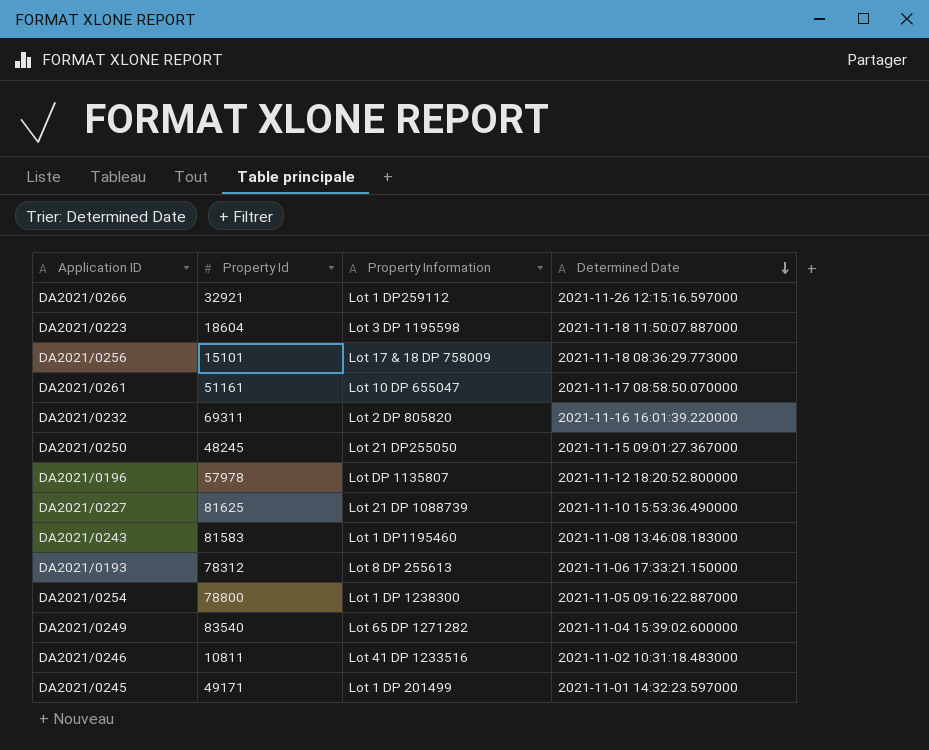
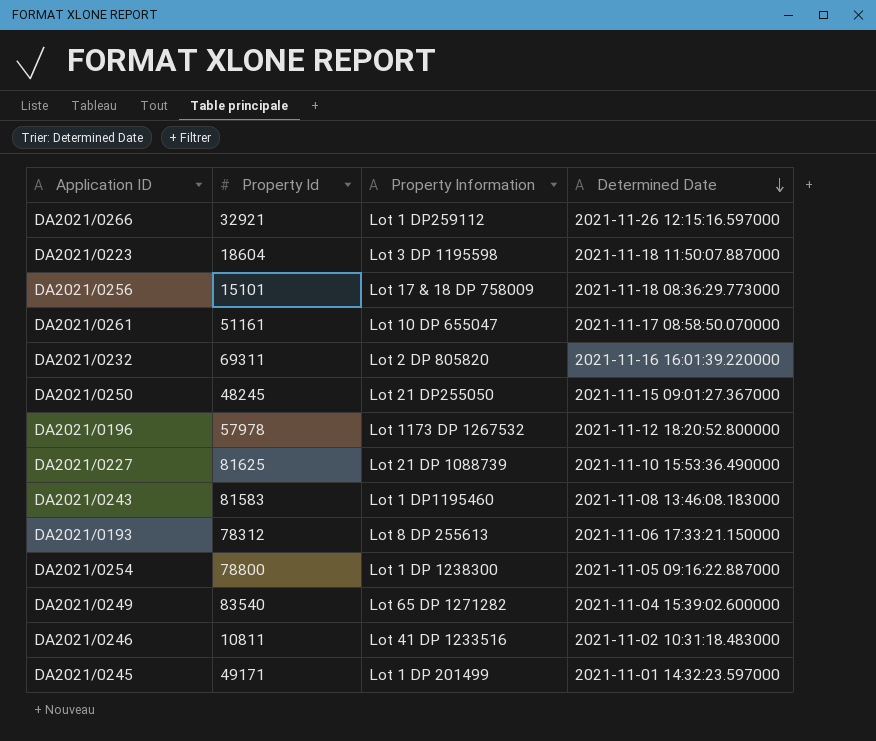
DA2021/0196 | Property Information: Lot DP 1135807 -> Lot 1173 DP 1267532

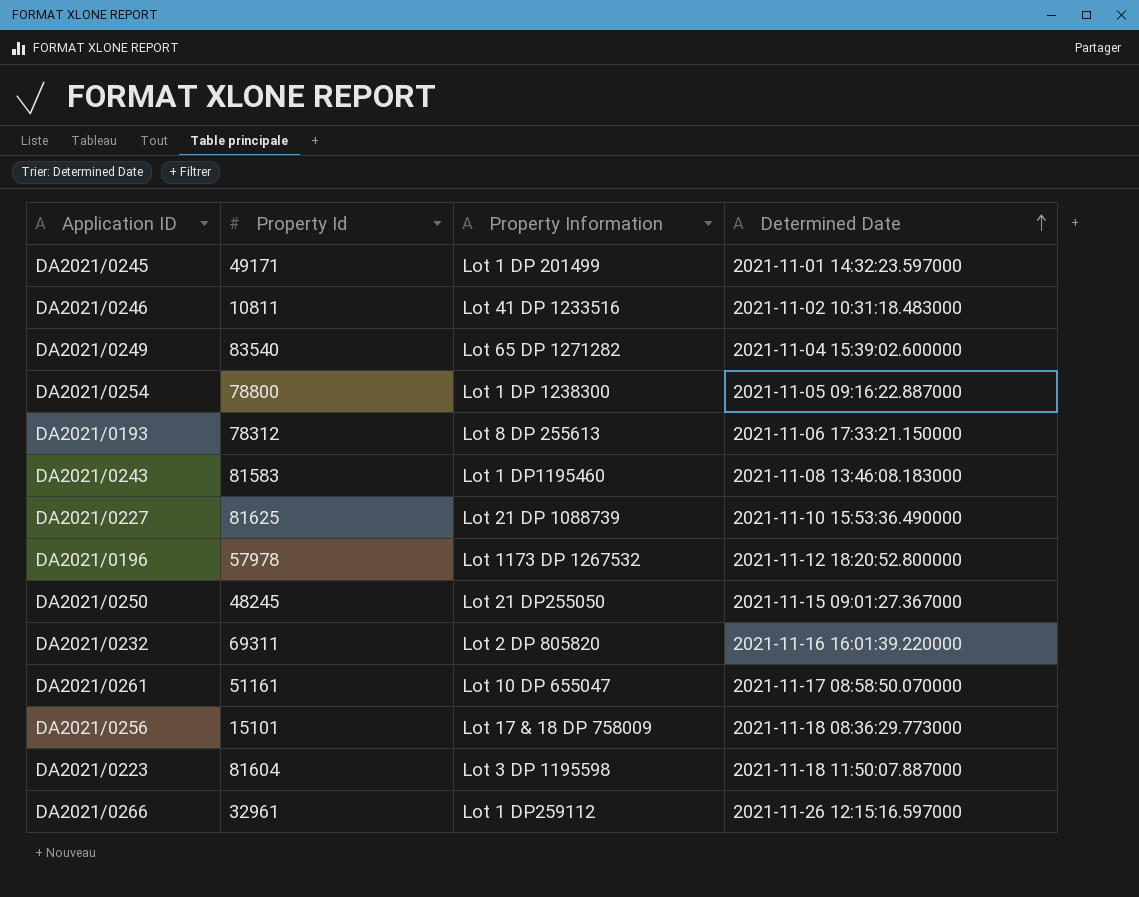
row order: Determined Date descending -> Determined Date ascending
DA2021/0223 | Property Id: 18604 -> 81604
DA2021/0266 | Property Id: 32921 -> 32961

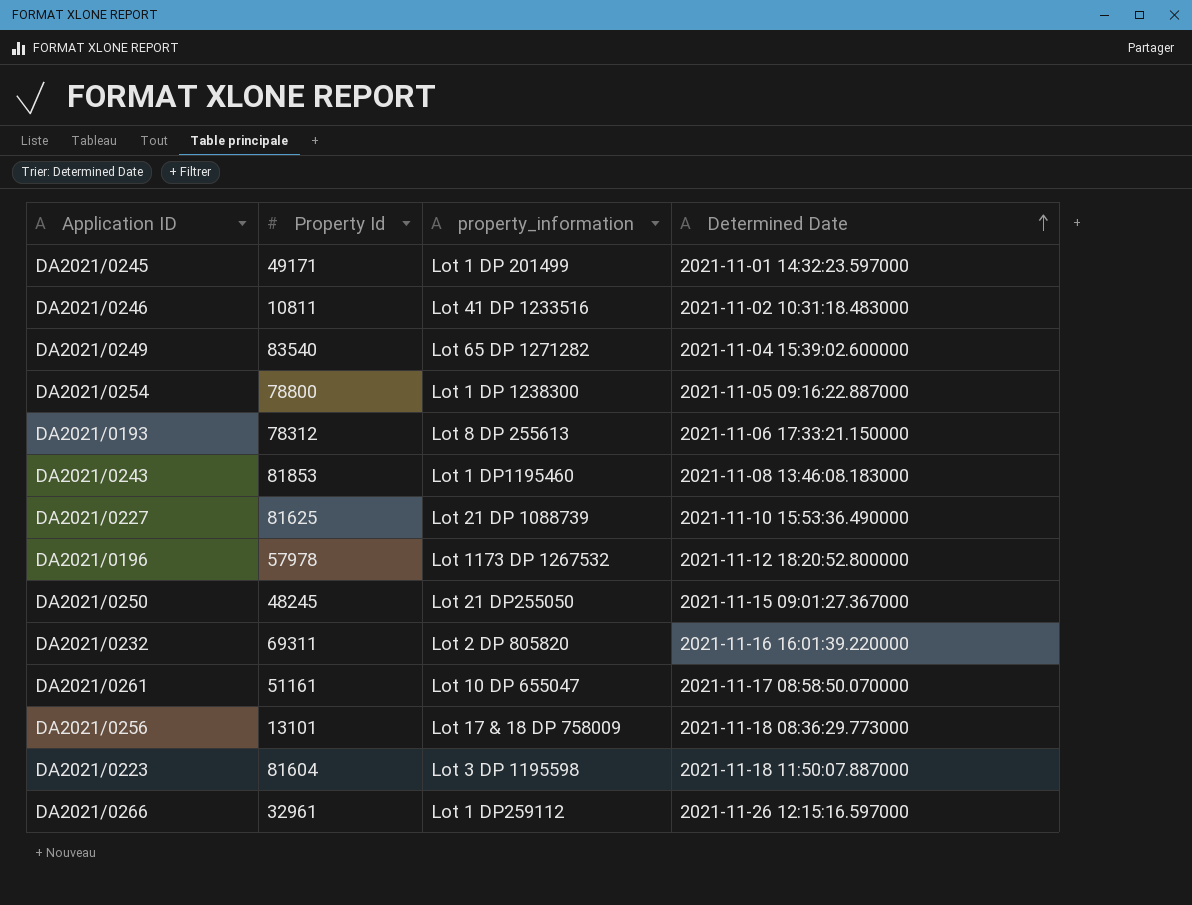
column name: Property Information -> property_information
DA2021/0243 | Property Id: 81583 -> 81853
DA2021/0256 | Property Id: 15101 -> 13101

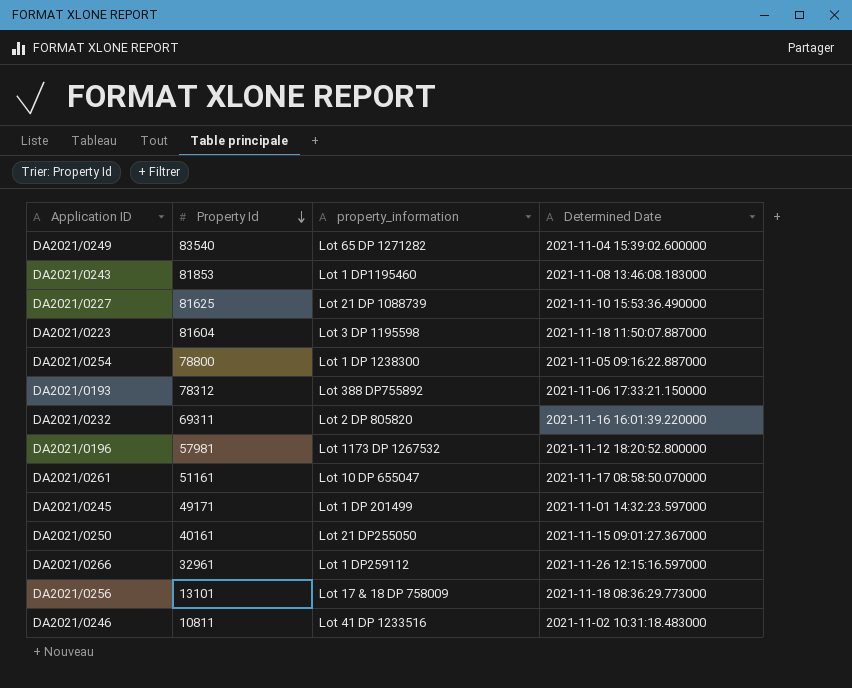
row order: Determined Date ascending -> Property Id descending
DA2021/0193 | property_information: Lot 8 DP 255613 -> Lot 388 DP755892
DA2021/0196 | Property Id: 57978 -> 57981
DA2021/0250 | Property Id: 48245 -> 40161

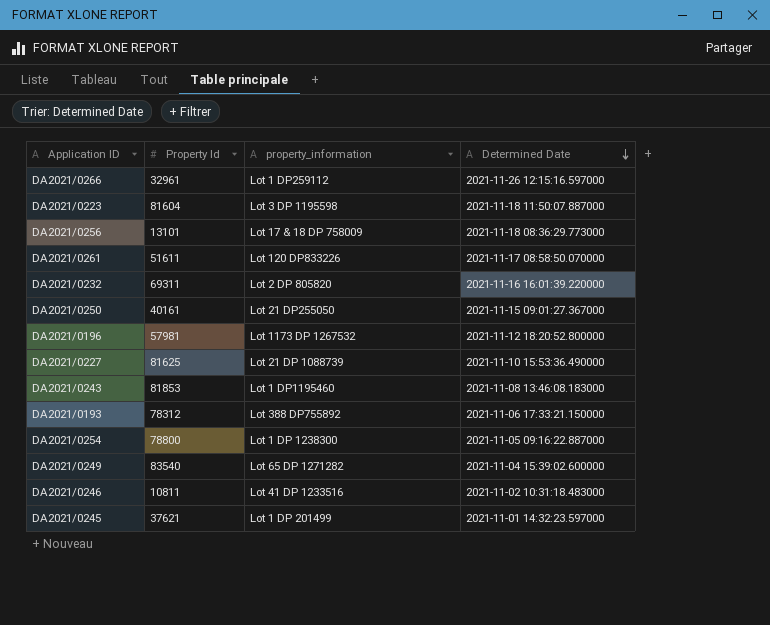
row order: Property Id descending -> Determined Date descending
DA2021/0261 | Property Id: 51161 -> 51611
DA2021/0261 | property_information: Lot 10 DP 655047 -> Lot 120 DP833226
DA2021/0245 | Property Id: 49171 -> 37621

